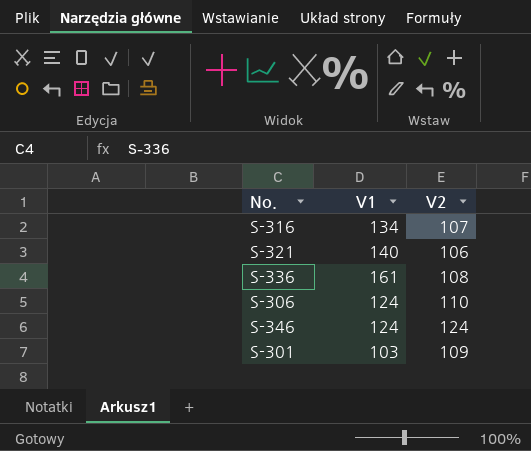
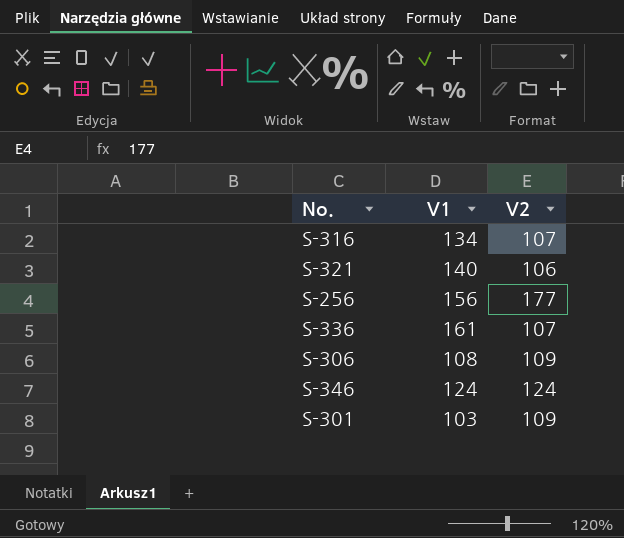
row S-256: none -> 156 | 177
S-336 | V2: 108 -> 107
S-306 | V1: 124 -> 108
S-306 | V2: 110 -> 109

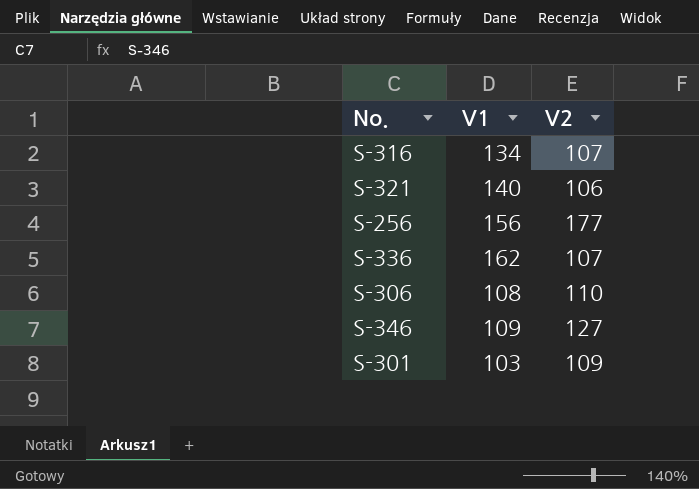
S-336 | V1: 161 -> 162
S-306 | V2: 109 -> 110
S-346 | V1: 124 -> 109
S-346 | V2: 124 -> 127

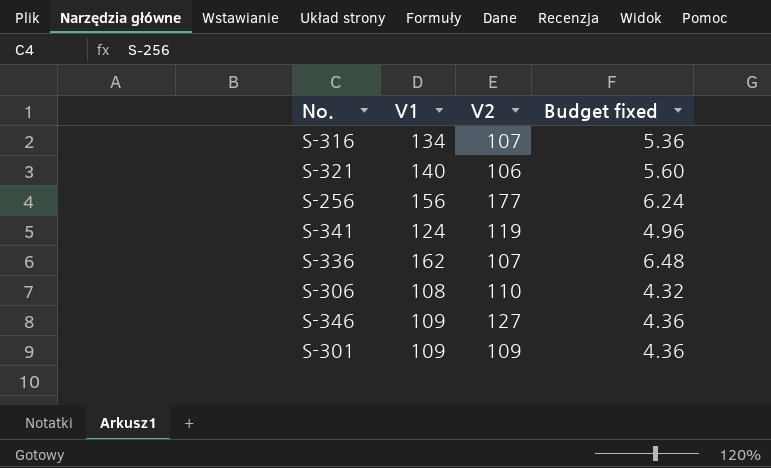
column Budget fixed | formula: none -> [V1] * 0.04
row S-341: none -> 124 | 119 | 4.96
S-301 | V1: 103 -> 109

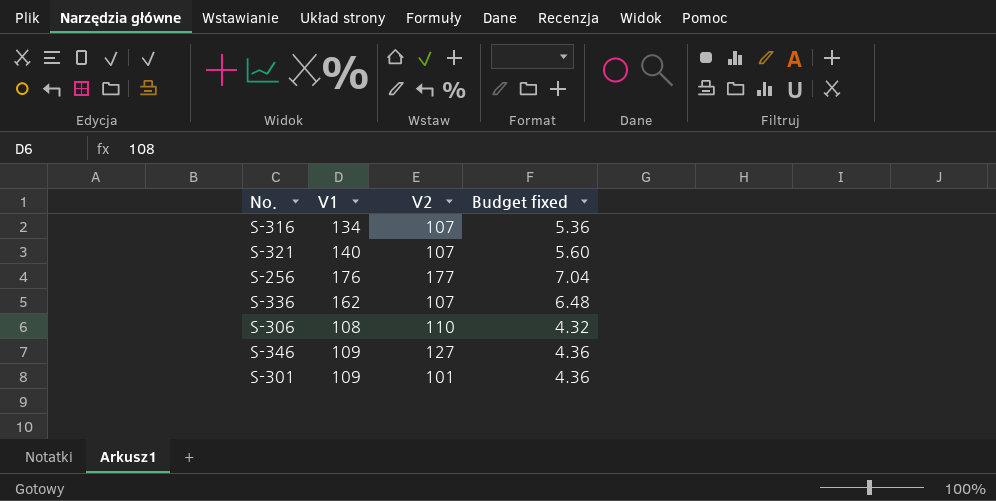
row S-341: 124 | 119 | 4.96 -> none
S-321 | V2: 106 -> 107
S-256 | V1: 156 -> 176
S-256 | Budget fixed: 6.24 -> 7.04
S-301 | V2: 109 -> 101

